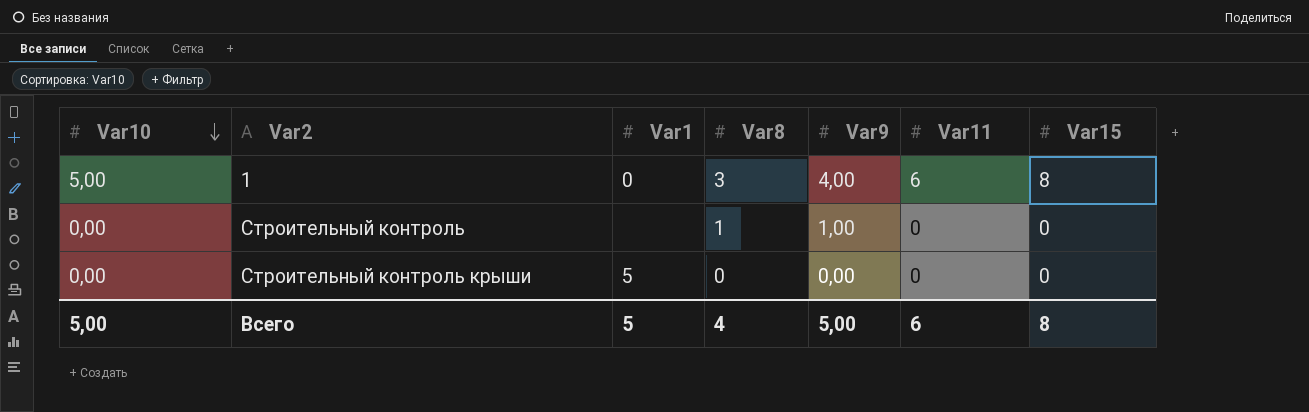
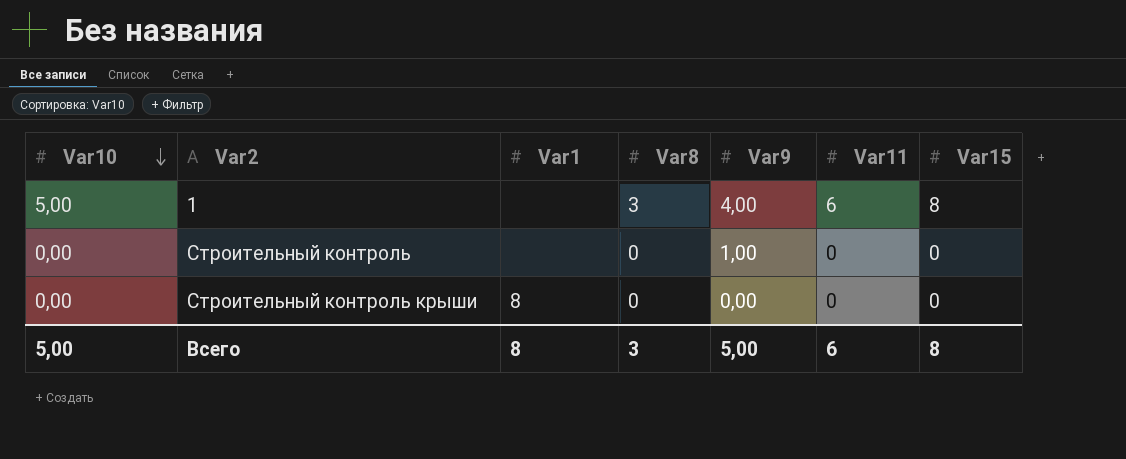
1 | Var1: 0 -> none
Строительный контроль | Var8: 1 -> 0
Строительный контроль крыши | Var1: 5 -> 8
Всего | Var1: 5 -> 8
Всего | Var8: 4 -> 3

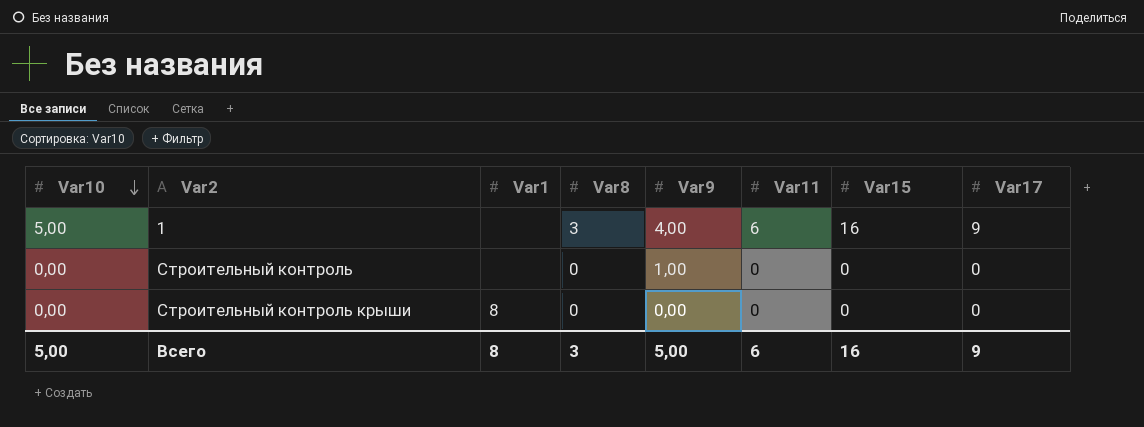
column Var17 | position: none -> 8
1 | Var15: 8 -> 16
Всего | Var15: 8 -> 16

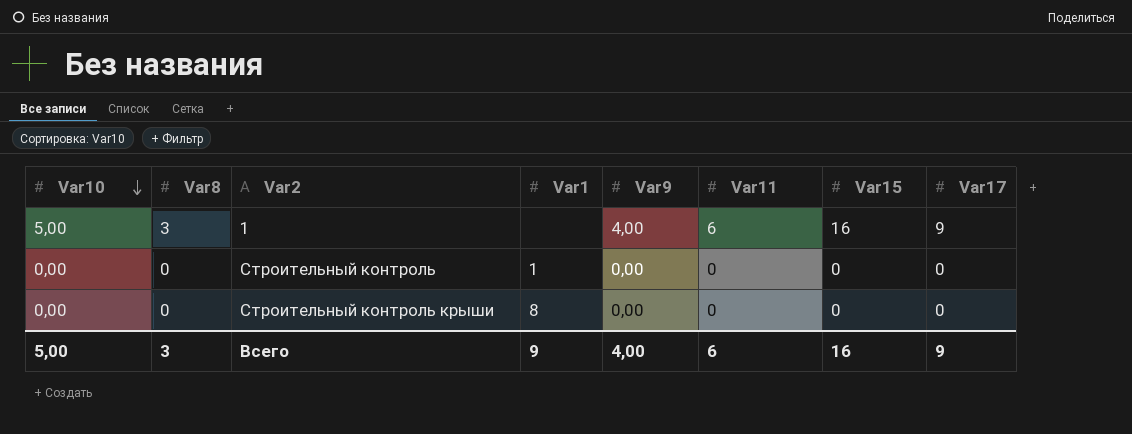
column Var8 | position: 4 -> 2
Строительный контроль | Var1: none -> 1
Строительный контроль | Var9: 1,00 -> 0,00
Всего | Var1: 8 -> 9
Всего | Var9: 5,00 -> 4,00

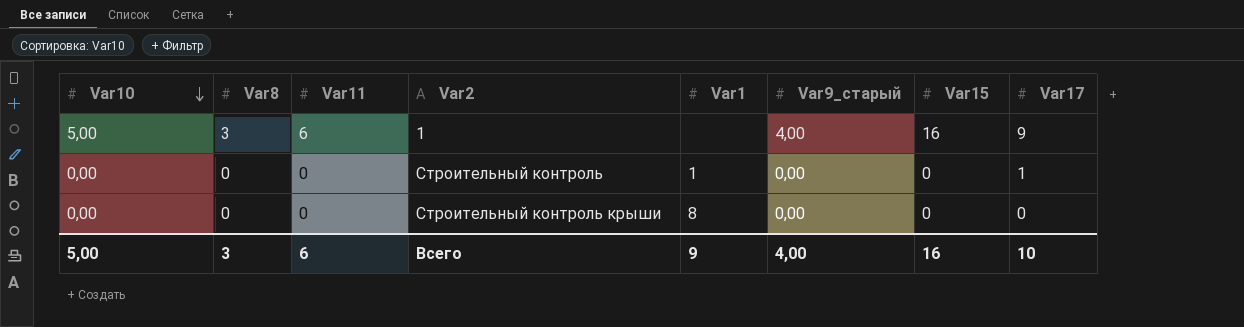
column Var11 | position: 6 -> 3
column name: Var9 -> Var9_старый
Строительный контроль | Var17: 0 -> 1
Всего | Var17: 9 -> 10

